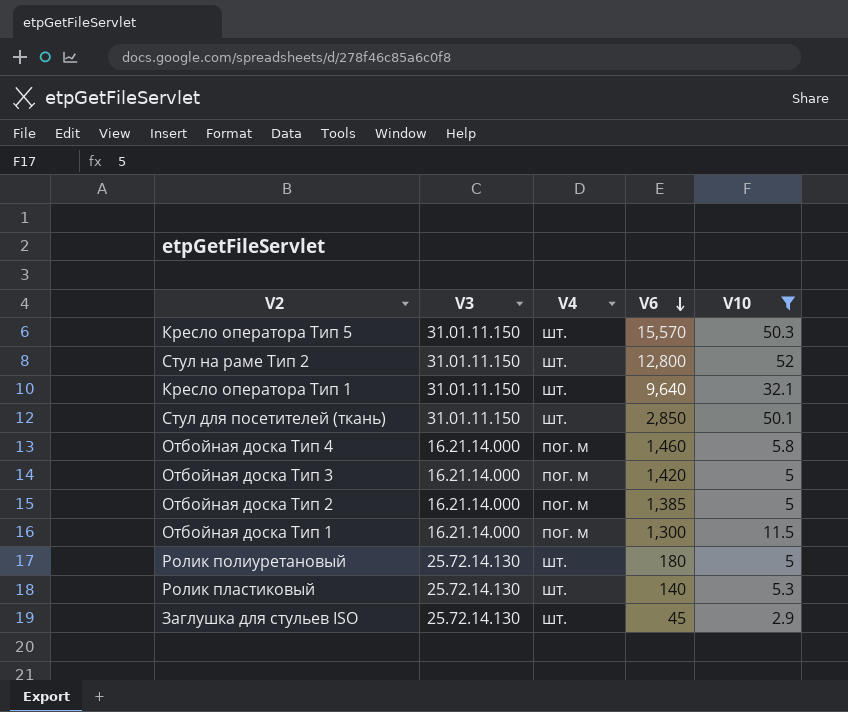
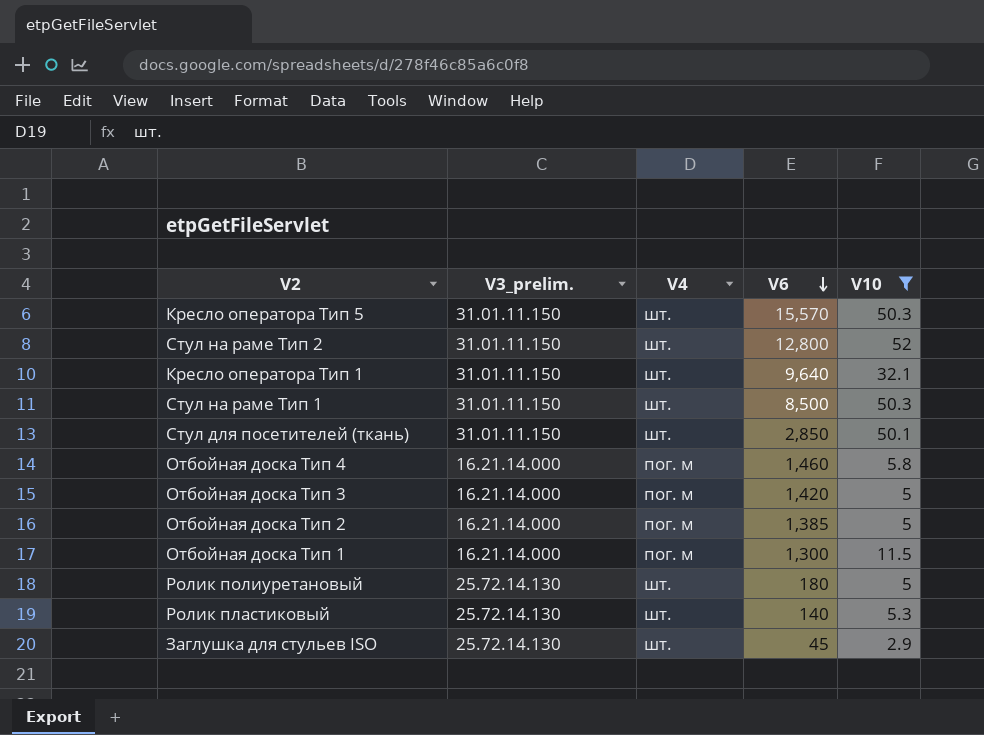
column name: V3 -> V3_prelim.
row Стул на раме Тип 1: none -> 31.01.11.150 | шт. | 8,500 | 50.3

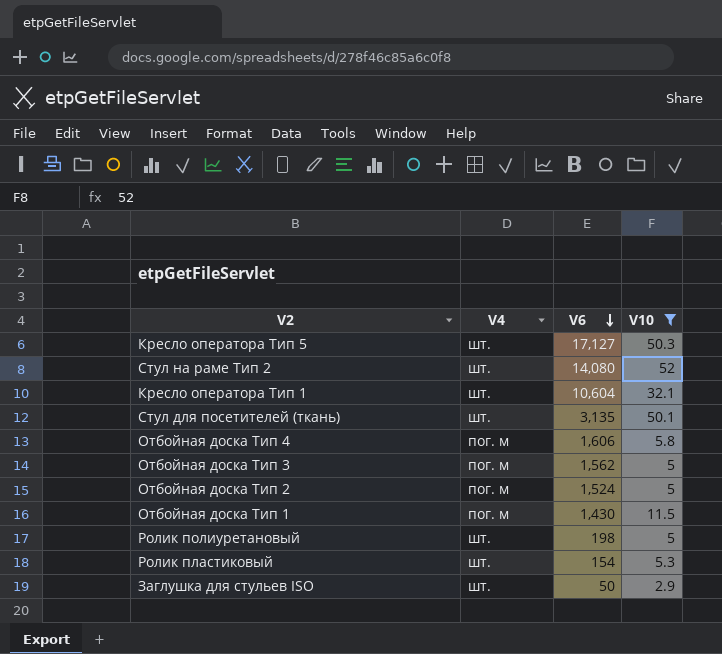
column V3_prelim. | position: 2 -> none
row Стул на раме Тип 1: 31.01.11.150 | шт. | 8,500 | 50.3 -> none
Кресло оператора Тип 5 | V6: 15,570 -> 17,127
Стул на раме Тип 2 | V6: 12,800 -> 14,080
Кресло оператора Тип 1 | V6: 9,640 -> 10,604
Стул для посетителей (ткань) | V6: 2,850 -> 3,135
Отбойная доска Тип 4 | V6: 1,460 -> 1,606
Отбойная доска Тип 3 | V6: 1,420 -> 1,562
Отбойная доска Тип 2 | V6: 1,385 -> 1,524
Отбойная доска Тип 1 | V6: 1,300 -> 1,430
Ролик полиуретановый | V6: 180 -> 198
Ролик пластиковый | V6: 140 -> 154
Заглушка для стульев ISO | V6: 45 -> 50

